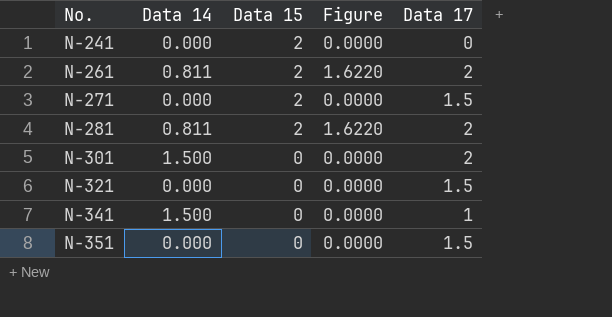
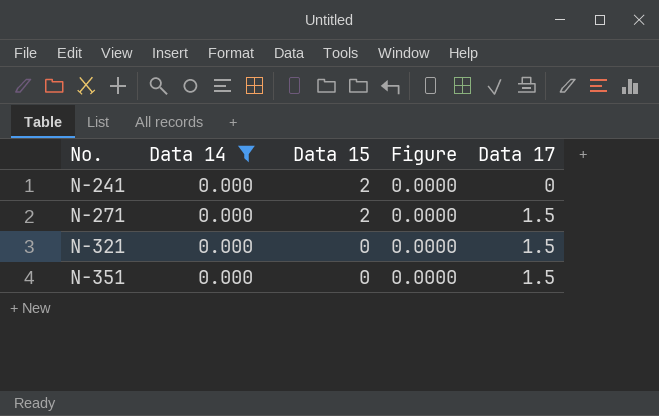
filter: none -> Data 14 = 0.000

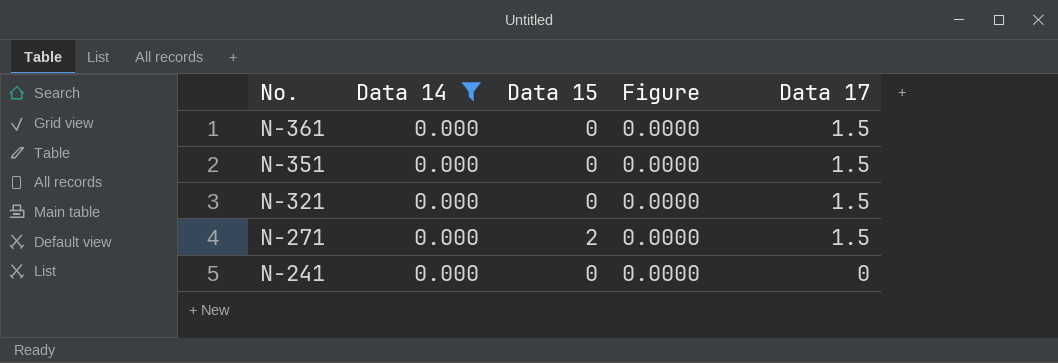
row order: No. ascending -> No. descending
row N-361: none -> 0.000 | 0 | 0.0000 | 1.5
N-241 | Data 15: 2 -> 0

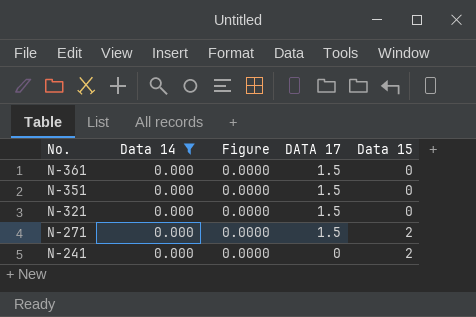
column name: Data 17 -> DATA 17
column Data 15 | position: 3 -> 5
N-241 | Data 15: 0 -> 2

